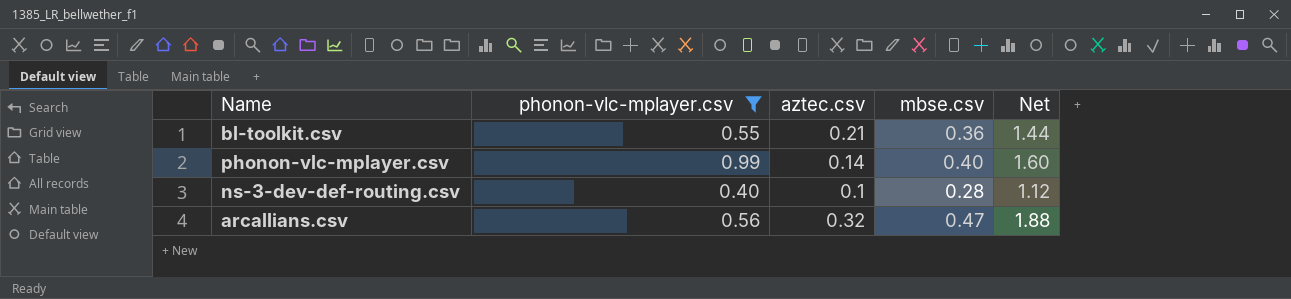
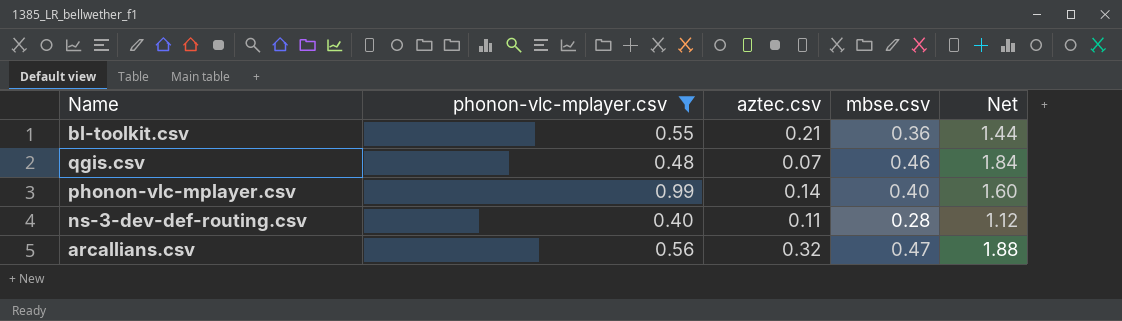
row qgis.csv: none -> 0.48 | 0.07 | 0.46 | 1.84
ns-3-dev-def-routing.csv | aztec.csv: 0.1 -> 0.11

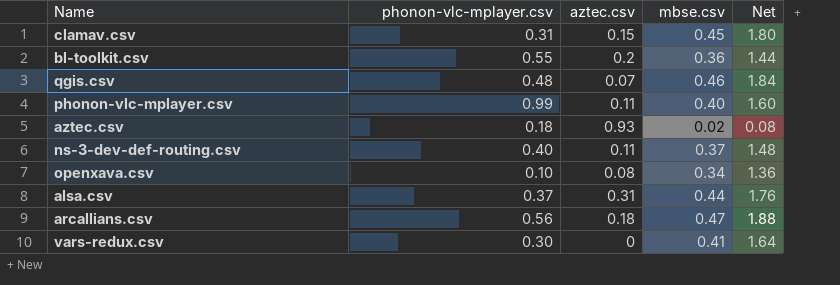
filter: phonon-vlc-mplayer.csv >= 0.40 -> none
bl-toolkit.csv | aztec.csv: 0.21 -> 0.2
phonon-vlc-mplayer.csv | aztec.csv: 0.14 -> 0.11
ns-3-dev-def-routing.csv | mbse.csv: 0.28 -> 0.37
ns-3-dev-def-routing.csv | Net: 1.12 -> 1.48
arcallians.csv | aztec.csv: 0.32 -> 0.18

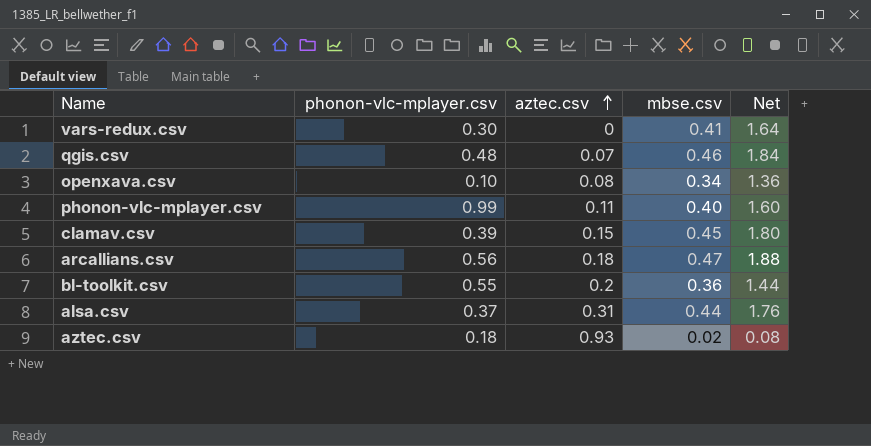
row order: none -> aztec.csv ascending
row ns-3-dev-def-routing.csv: 0.40 | 0.11 | 0.37 | 1.48 -> none
clamav.csv | phonon-vlc-mplayer.csv: 0.31 -> 0.39

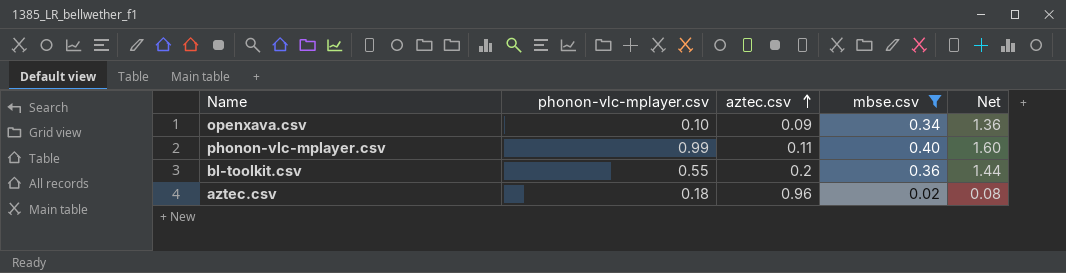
filter: none -> mbse.csv <= 0.40
openxava.csv | aztec.csv: 0.08 -> 0.09
aztec.csv | aztec.csv: 0.93 -> 0.96

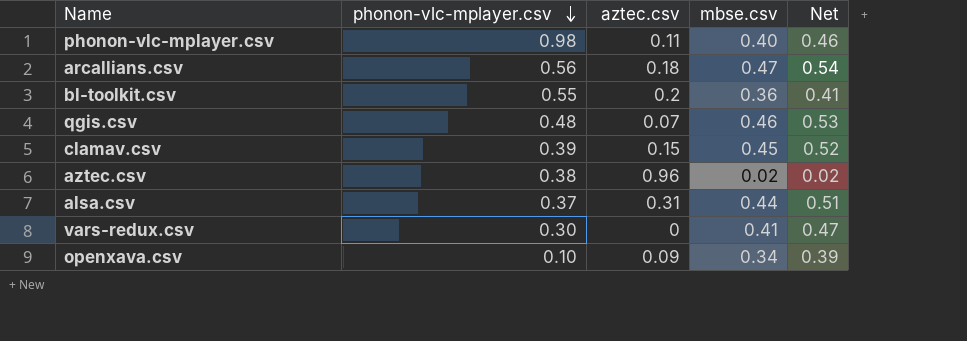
filter: mbse.csv <= 0.40 -> none
row order: aztec.csv ascending -> phonon-vlc-mplayer.csv descending
column Net | formula: [mbse.csv] * 4 -> [mbse.csv] * 1.15
phonon-vlc-mplayer.csv | phonon-vlc-mplayer.csv: 0.99 -> 0.98
aztec.csv | phonon-vlc-mplayer.csv: 0.18 -> 0.38

